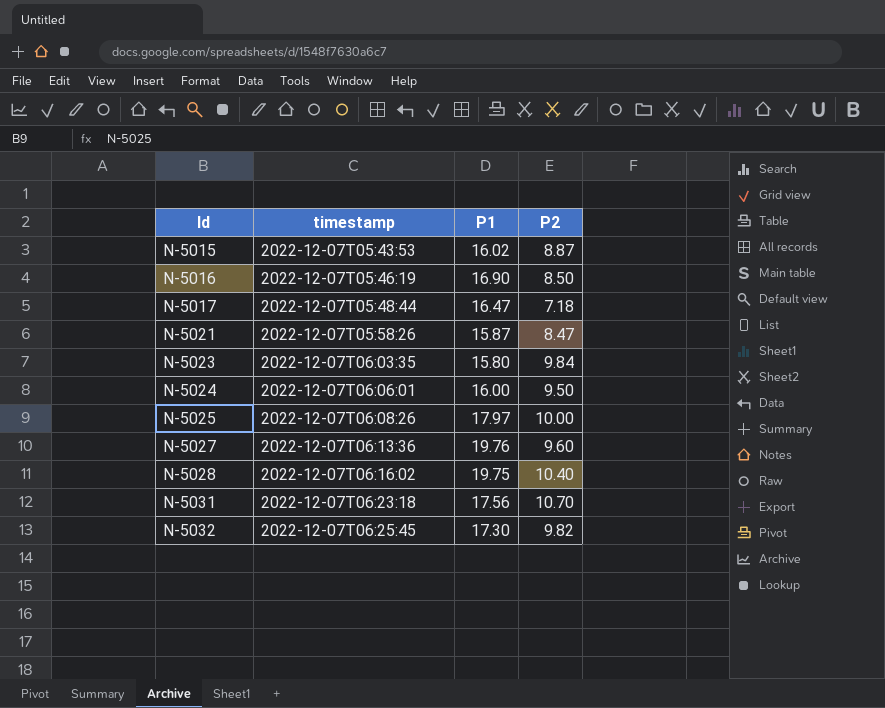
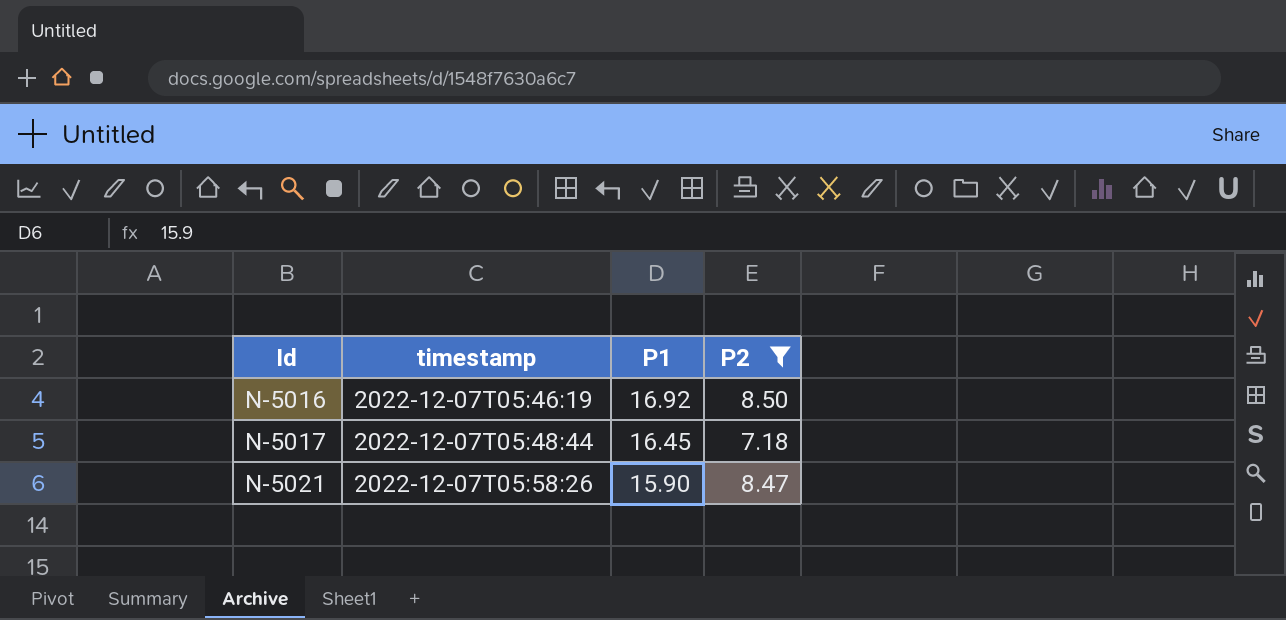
filter: none -> P2 <= 8.50
N-5016 | P1: 16.90 -> 16.92
N-5017 | P1: 16.47 -> 16.45
N-5021 | P1: 15.87 -> 15.90

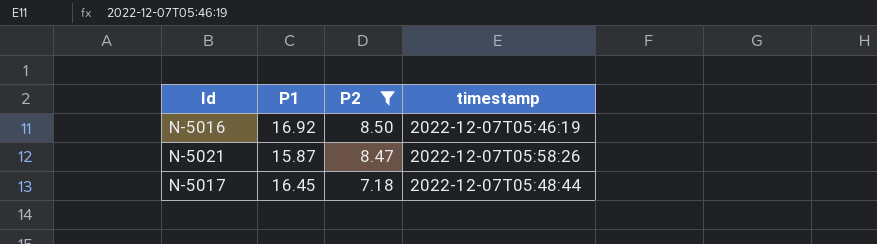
row order: Id ascending -> P2 descending
column timestamp | position: 2 -> 4
N-5021 | P1: 15.90 -> 15.87

